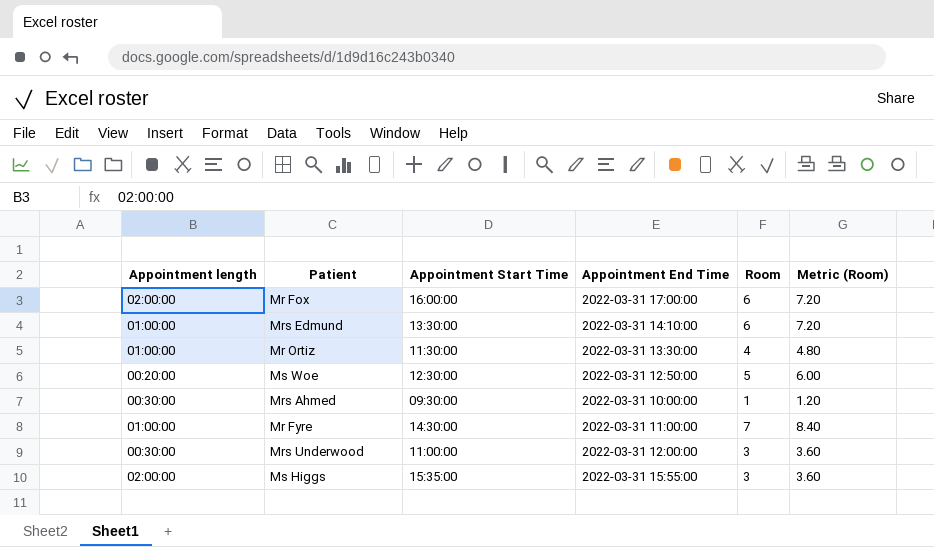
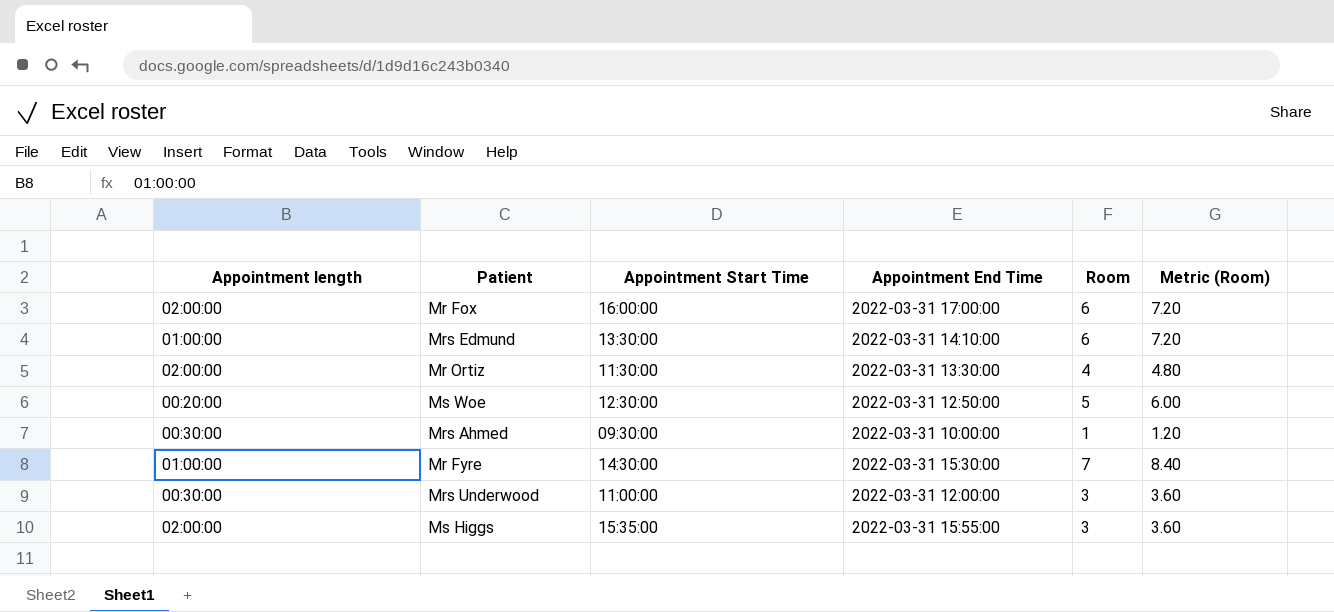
Mr Ortiz | Appointment length: 01:00:00 -> 02:00:00
Mr Fyre | Appointment End Time: 2022-03-31 11:00:00 -> 2022-03-31 15:30:00

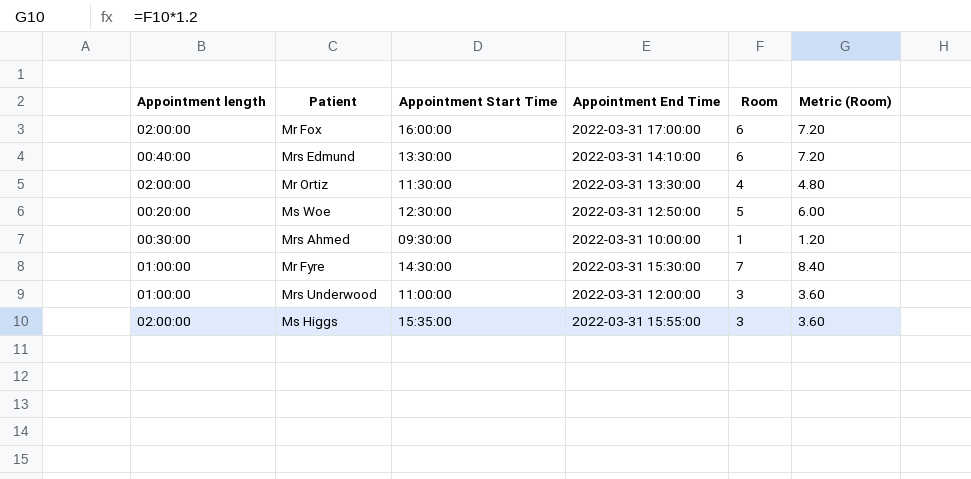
Mrs Edmund | Appointment length: 01:00:00 -> 00:40:00
Mrs Underwood | Appointment length: 00:30:00 -> 01:00:00

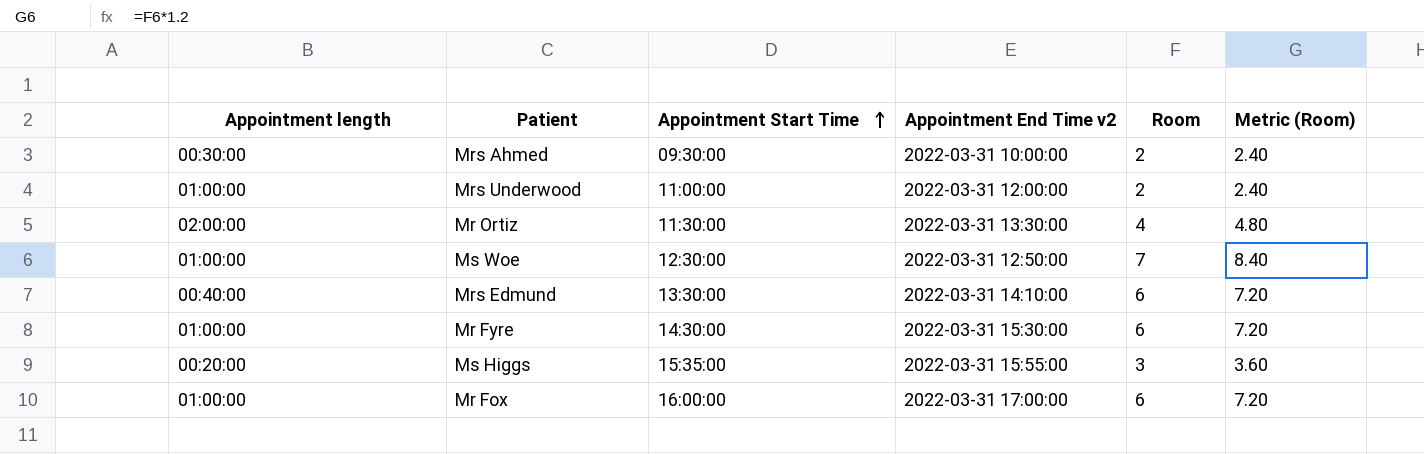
row order: none -> Appointment Start Time ascending
column name: Appointment End Time -> Appointment End Time v2
Mrs Ahmed | Room: 1 -> 2
Mrs Ahmed | Metric (Room): 1.20 -> 2.40
Mrs Underwood | Room: 3 -> 2
Mrs Underwood | Metric (Room): 3.60 -> 2.40
Ms Woe | Appointment length: 00:20:00 -> 01:00:00
Ms Woe | Room: 5 -> 7
Ms Woe | Metric (Room): 6.00 -> 8.40
Mr Fyre | Room: 7 -> 6
Mr Fyre | Metric (Room): 8.40 -> 7.20
Ms Higgs | Appointment length: 02:00:00 -> 00:20:00
Mr Fox | Appointment length: 02:00:00 -> 01:00:00

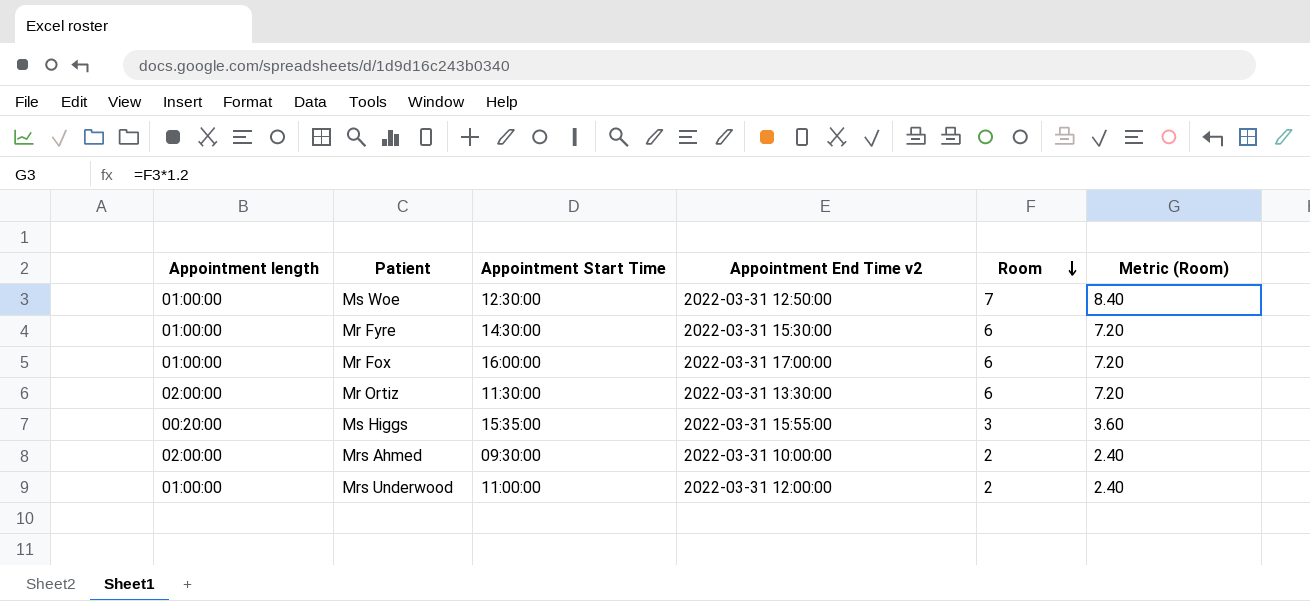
row order: Appointment Start Time ascending -> Room descending
row Mrs Edmund: 00:40:00 | 13:30:00 | 2022-03-31 14:10:00 | 6 | 7.20 -> none
Mr Ortiz | Room: 4 -> 6
Mr Ortiz | Metric (Room): 4.80 -> 7.20
Mrs Ahmed | Appointment length: 00:30:00 -> 02:00:00

